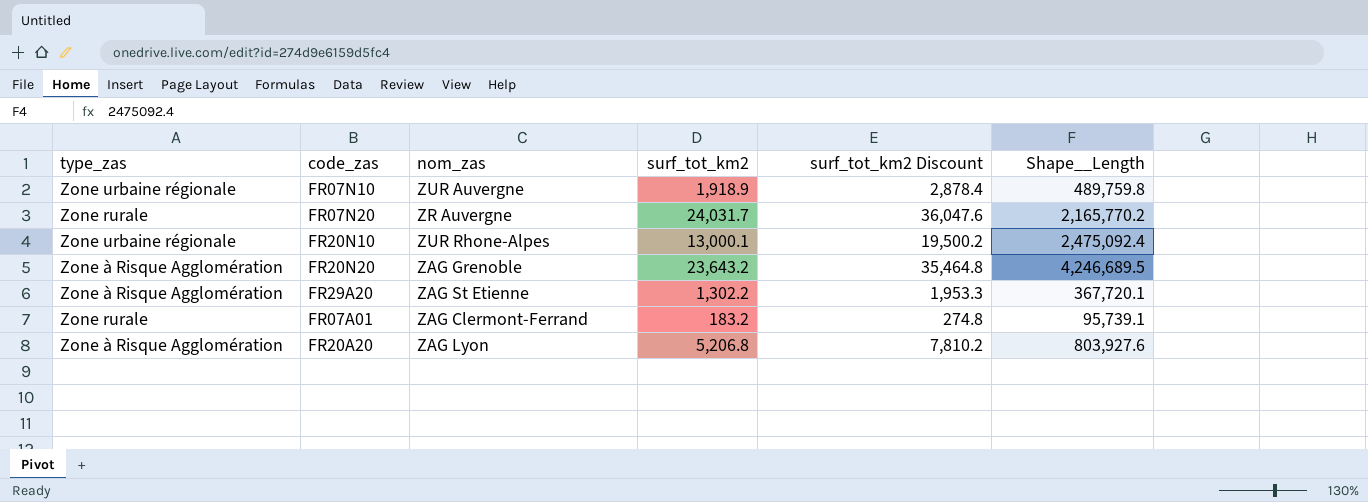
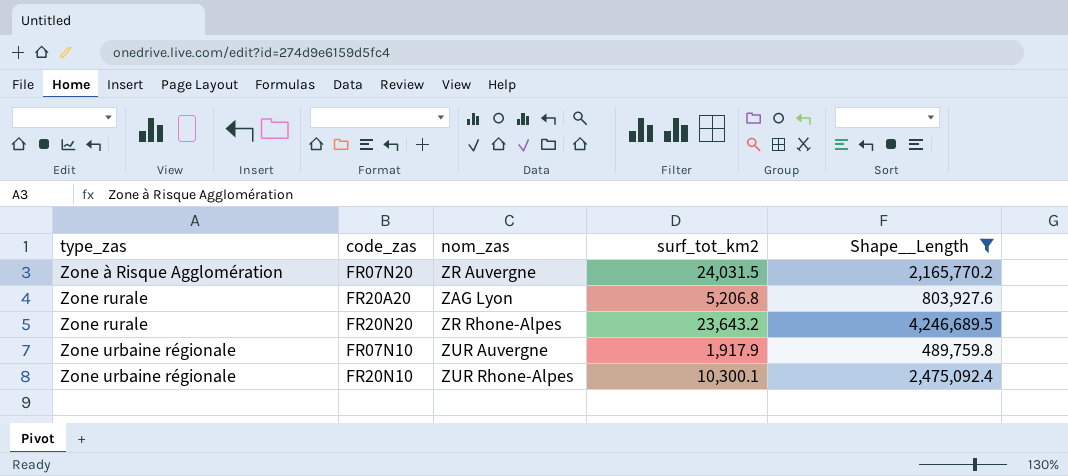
filter: none -> Shape__Length >= 489,759.8
row order: none -> type_zas ascending
column surf_tot_km2 Discount | formula: [surf_tot_km2] * 1.5 -> none
FR07N20 | type_zas: Zone rurale -> Zone à Risque Agglomération
FR07N20 | surf_tot_km2: 24,031.7 -> 24,031.5
FR20A20 | type_zas: Zone à Risque Agglomération -> Zone rurale
FR20N20 | type_zas: Zone à Risque Agglomération -> Zone rurale
FR20N20 | nom_zas: ZAG Grenoble -> ZR Rhone-Alpes
FR07N10 | surf_tot_km2: 1,918.9 -> 1,917.9
FR20N10 | surf_tot_km2: 13,000.1 -> 10,300.1

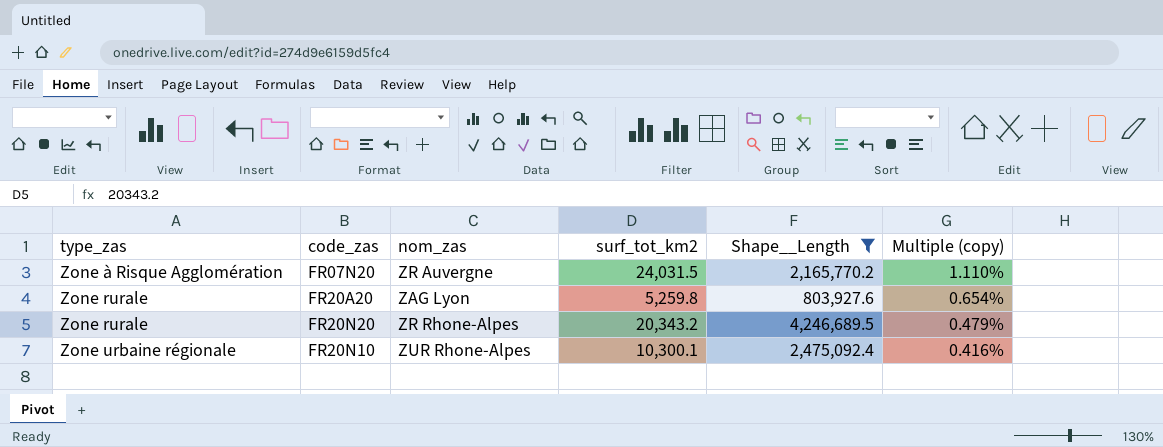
column Multiple (copy) | formula: none -> [surf_tot_km2] / [Shape__Length]
row FR07N10: Zone urbaine régionale | ZUR Auvergne | 1,917.9 | 489,759.8 -> none
FR20A20 | surf_tot_km2: 5,206.8 -> 5,259.8
FR20N20 | surf_tot_km2: 23,643.2 -> 20,343.2

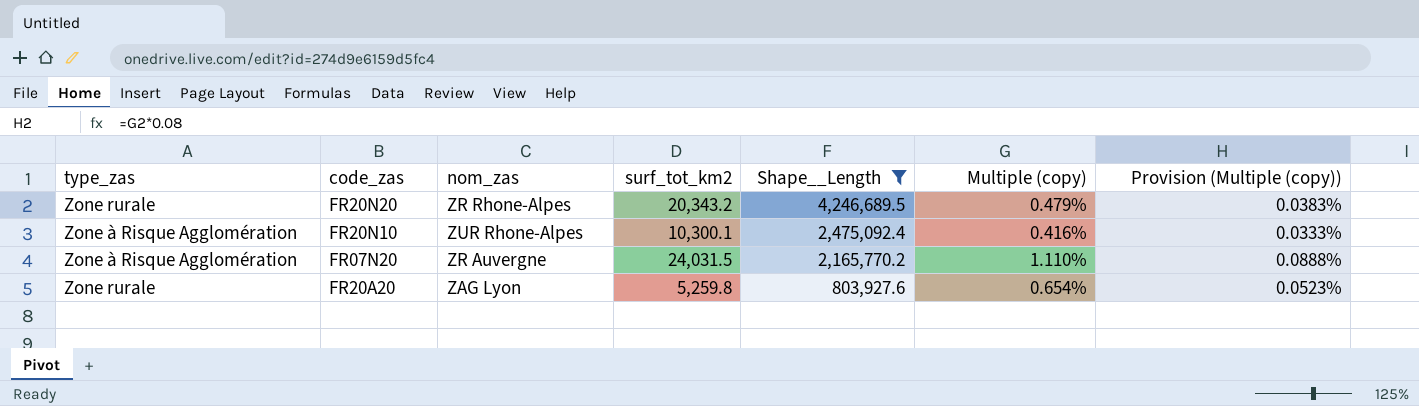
row order: type_zas ascending -> Shape__Length descending
column Provision (Multiple (copy)) | formula: none -> [Multiple (copy)] * 0.08
FR20N10 | type_zas: Zone urbaine régionale -> Zone à Risque Agglomération

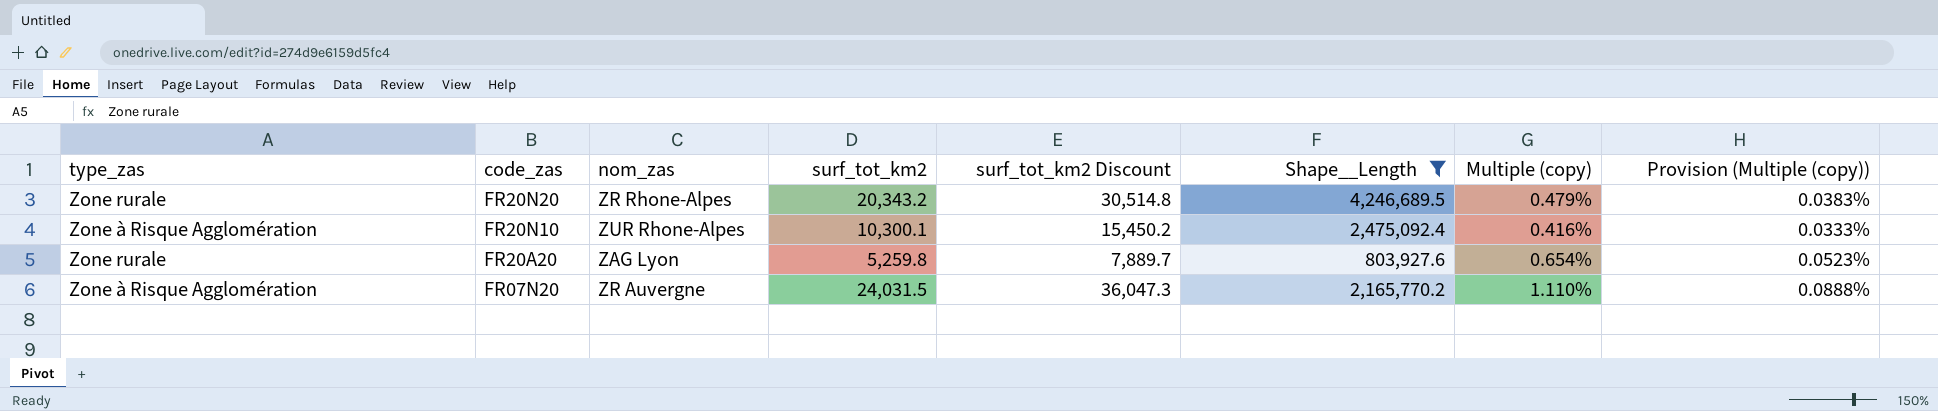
row order: Shape__Length descending -> code_zas descending
column surf_tot_km2 Discount | formula: none -> [surf_tot_km2] * 1.5

